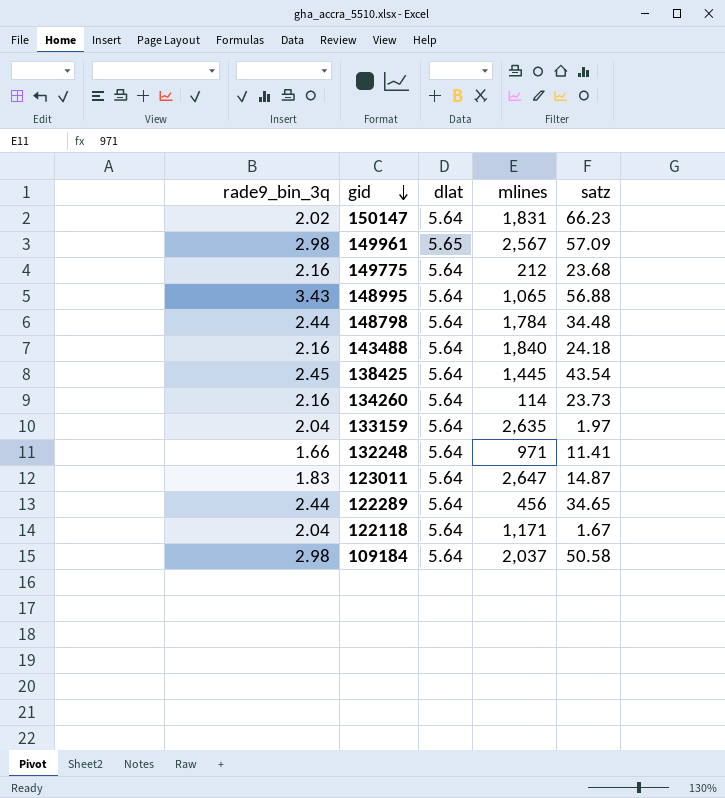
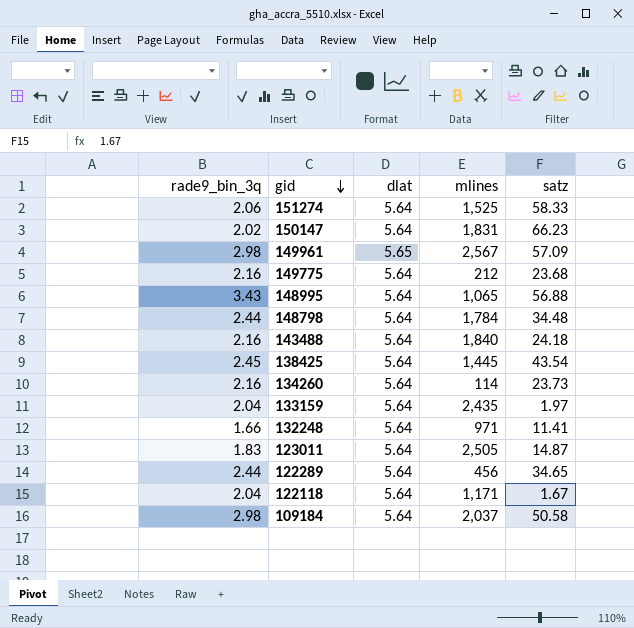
row 151274: none -> 2.06 | 5.64 | 1,525 | 58.33
133159 | mlines: 2,635 -> 2,435
123011 | mlines: 2,647 -> 2,505

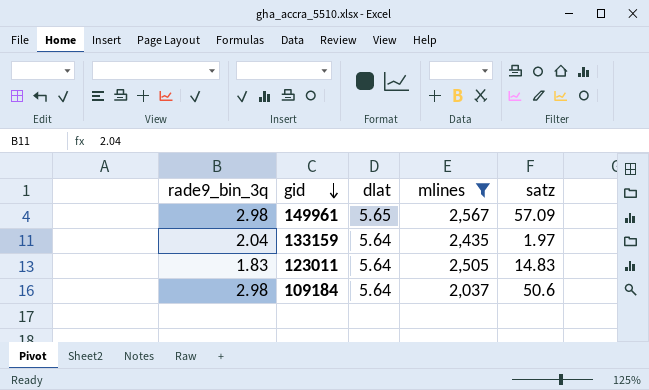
filter: none -> mlines >= 2,037
123011 | satz: 14.87 -> 14.83
109184 | satz: 50.58 -> 50.6

